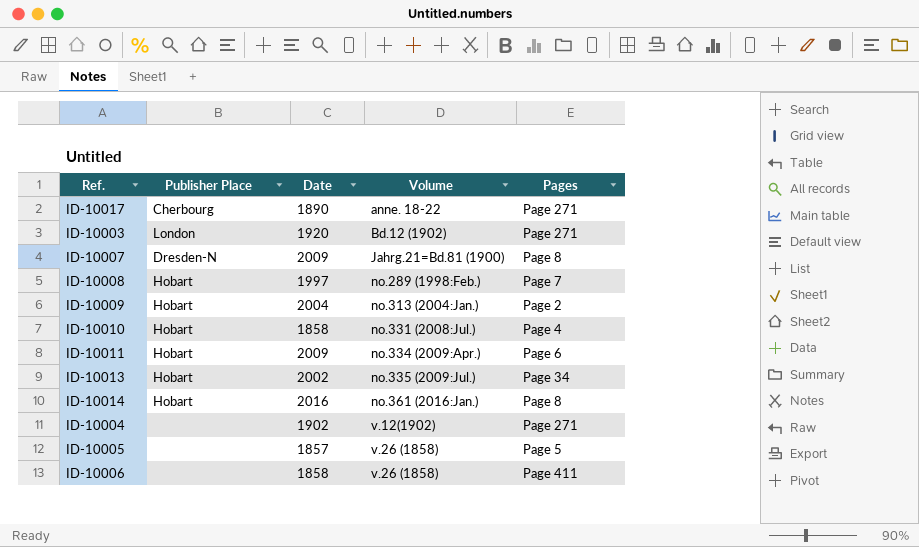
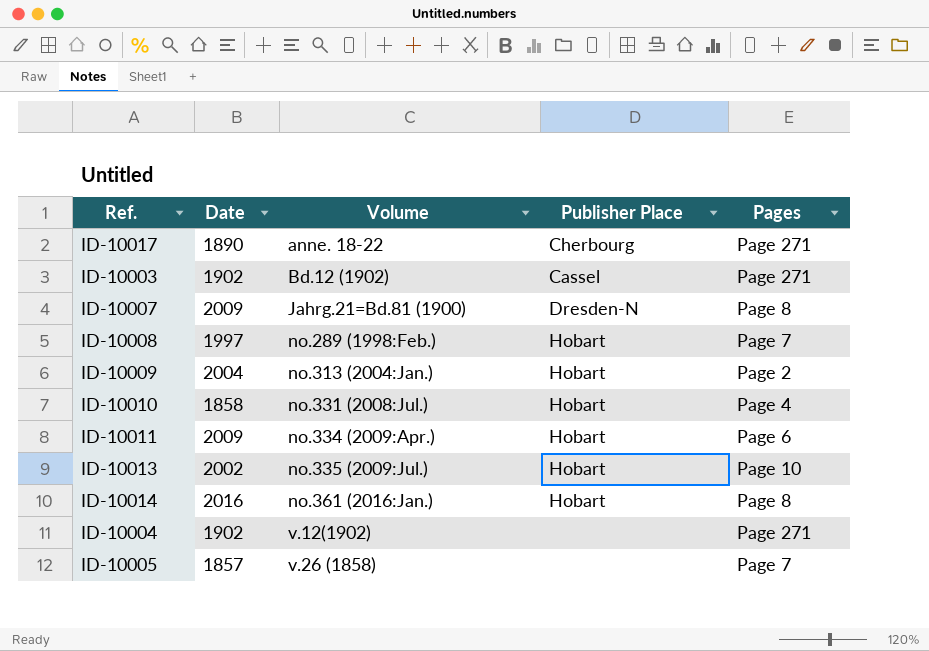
column Publisher Place | position: 2 -> 4
row ID-10006: none | 1858 | v.26 (1858) | Page 411 -> none
ID-10003 | Date: 1920 -> 1902
ID-10003 | Publisher Place: London -> Cassel
ID-10013 | Pages: Page 34 -> Page 10
ID-10005 | Pages: Page 5 -> Page 7

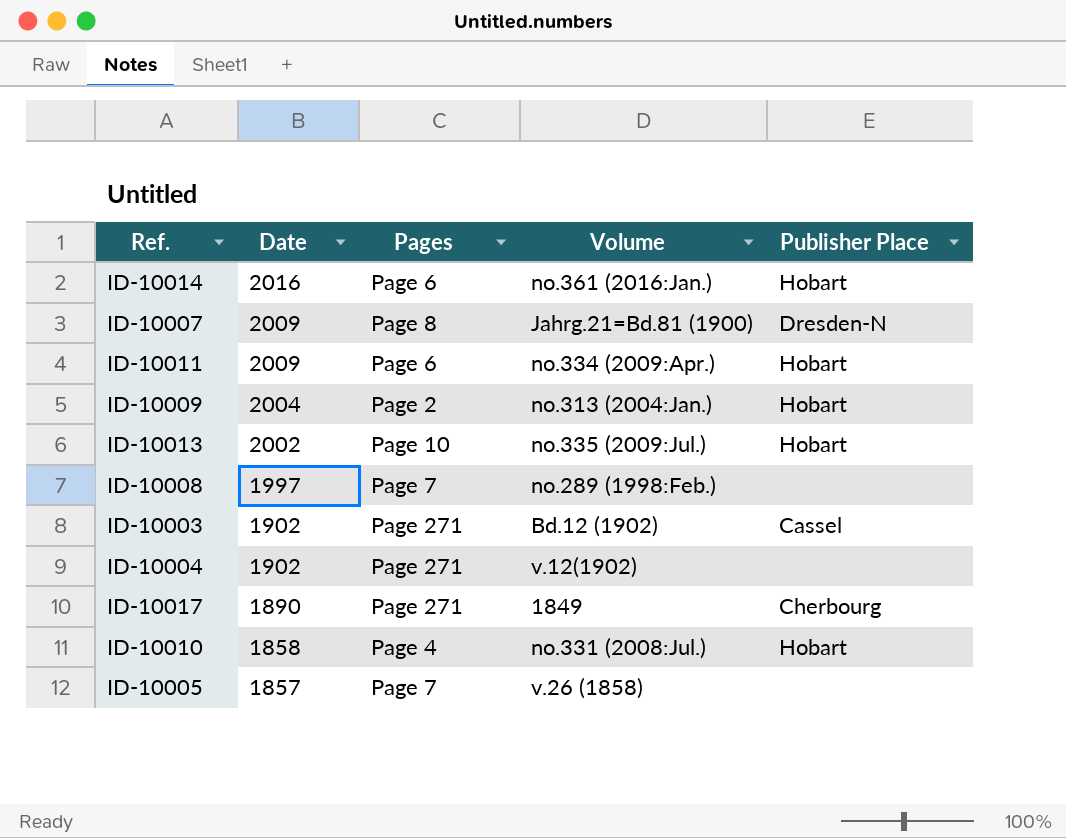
row order: Volume ascending -> Date descending
column Pages | position: 5 -> 3
ID-10014 | Pages: Page 8 -> Page 6
ID-10008 | Publisher Place: Hobart -> none
ID-10017 | Volume: anne. 18-22 -> 1849

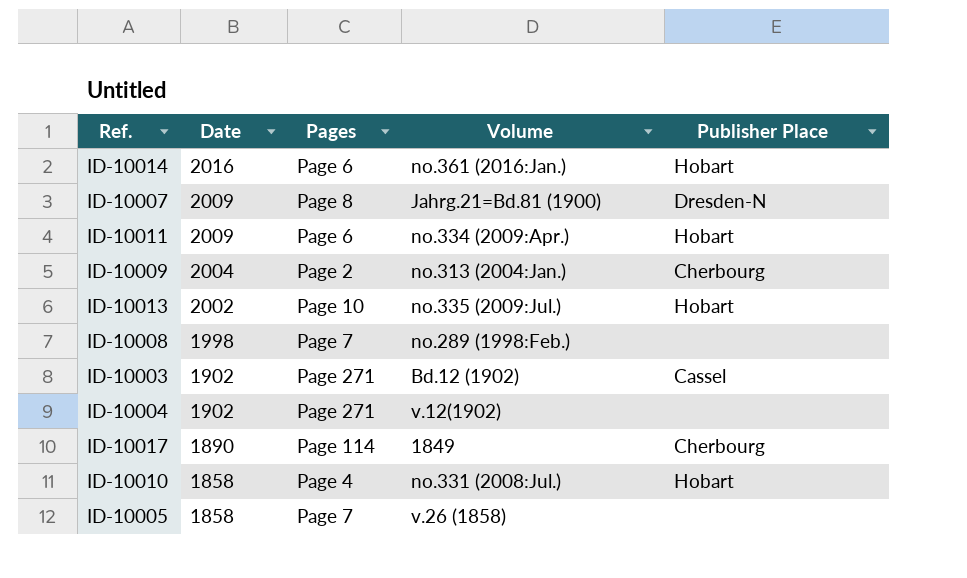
ID-10009 | Publisher Place: Hobart -> Cherbourg
ID-10008 | Date: 1997 -> 1998
ID-10017 | Pages: Page 271 -> Page 114
ID-10005 | Date: 1857 -> 1858

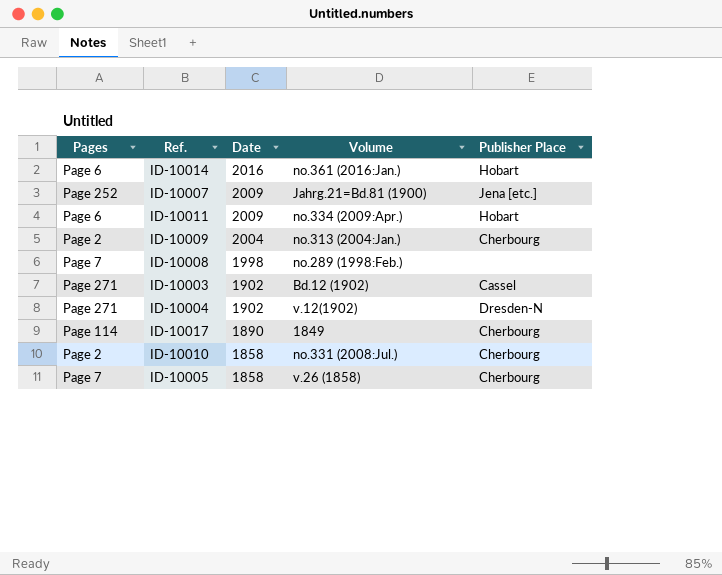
column Pages | position: 3 -> 1
row ID-10013: 2002 | Page 10 | no.335 (2009:Jul.) | Hobart -> none
ID-10007 | Pages: Page 8 -> Page 252
ID-10007 | Publisher Place: Dresden-N -> Jena [etc.]
ID-10004 | Publisher Place: none -> Dresden-N
ID-10010 | Pages: Page 4 -> Page 2
ID-10010 | Publisher Place: Hobart -> Cherbourg
ID-10005 | Publisher Place: none -> Cherbourg

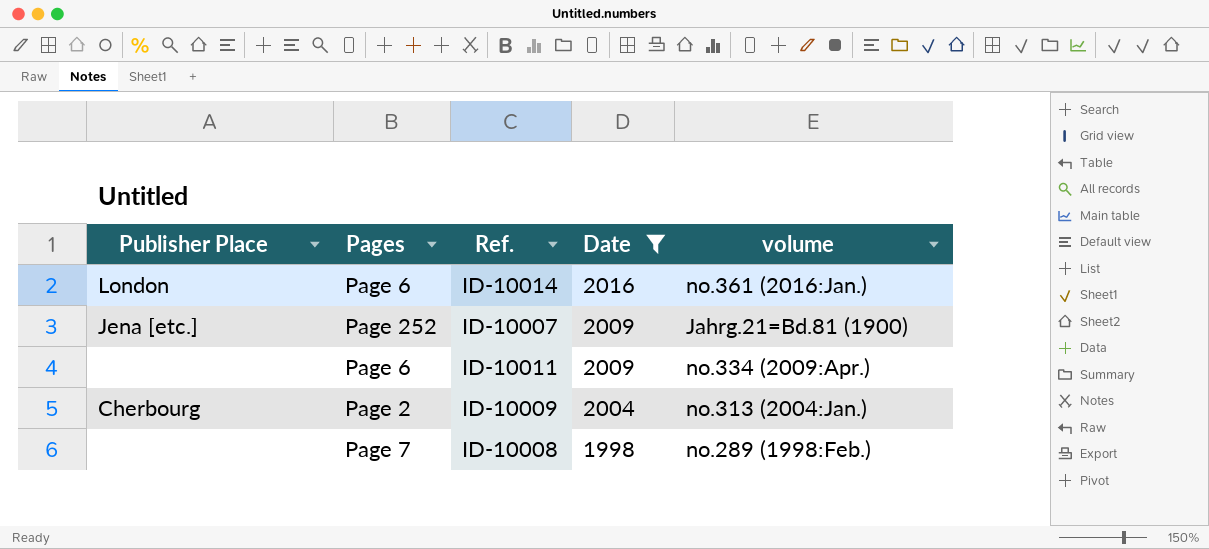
filter: none -> Date >= 1998
column Publisher Place | position: 5 -> 1
column name: Volume -> volume
ID-10014 | Publisher Place: Hobart -> London
ID-10011 | Publisher Place: Hobart -> none

